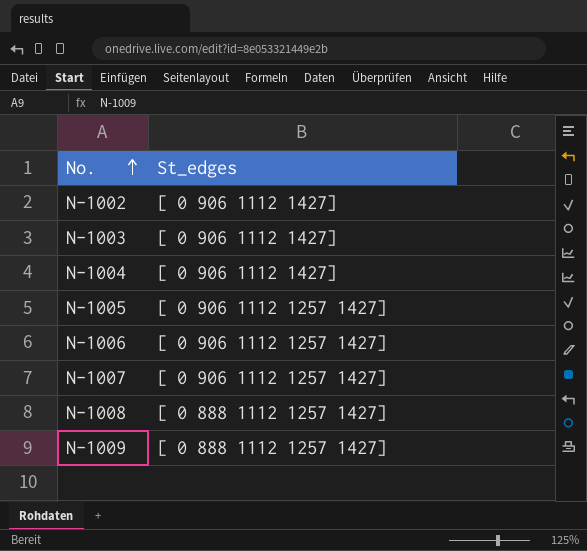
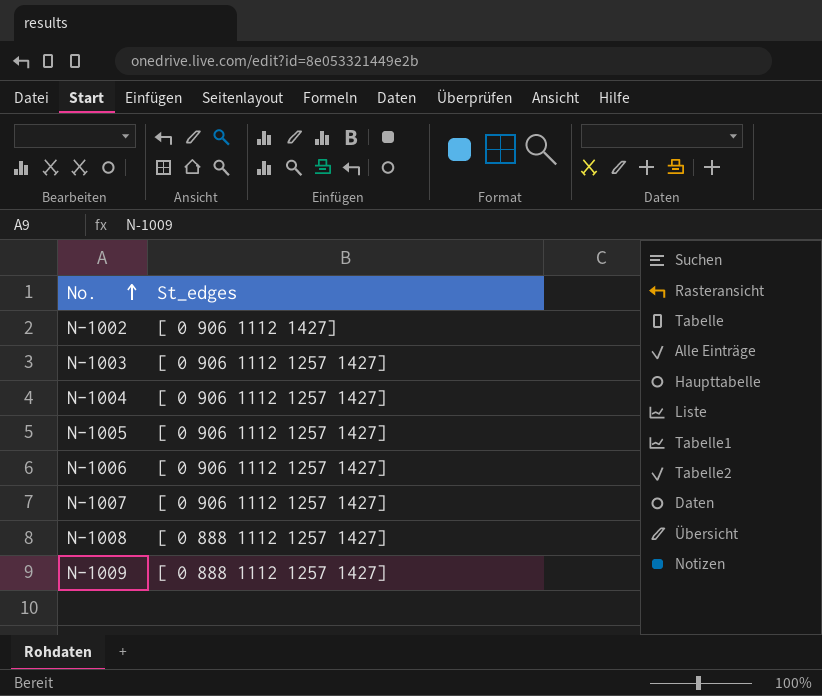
N-1003 | St_edges: [ 0 906 1112 1427] -> [ 0 906 1112 1257 1427]
N-1004 | St_edges: [ 0 906 1112 1427] -> [ 0 906 1112 1257 1427]

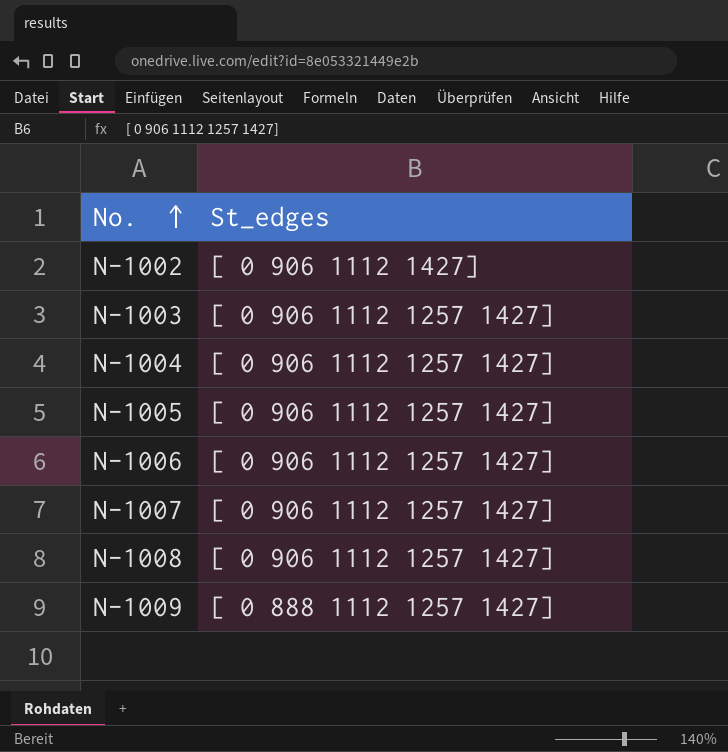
N-1008 | St_edges: [ 0 888 1112 1257 1427] -> [ 0 906 1112 1257 1427]

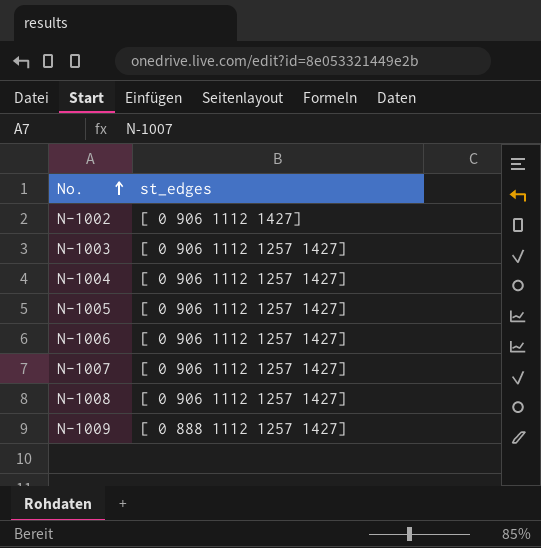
column name: St_edges -> st_edges

